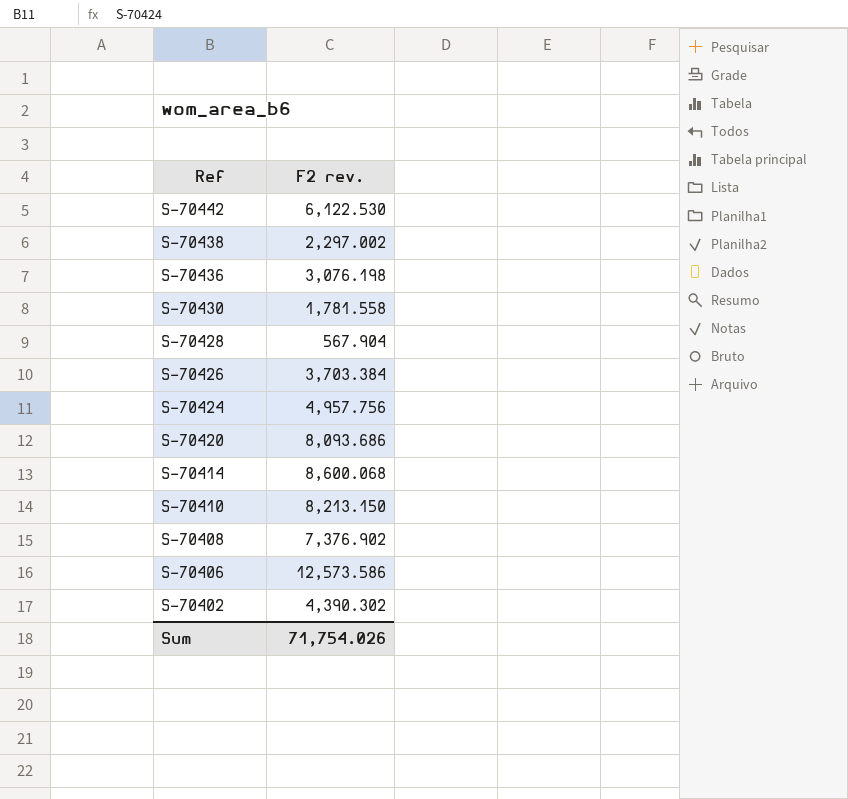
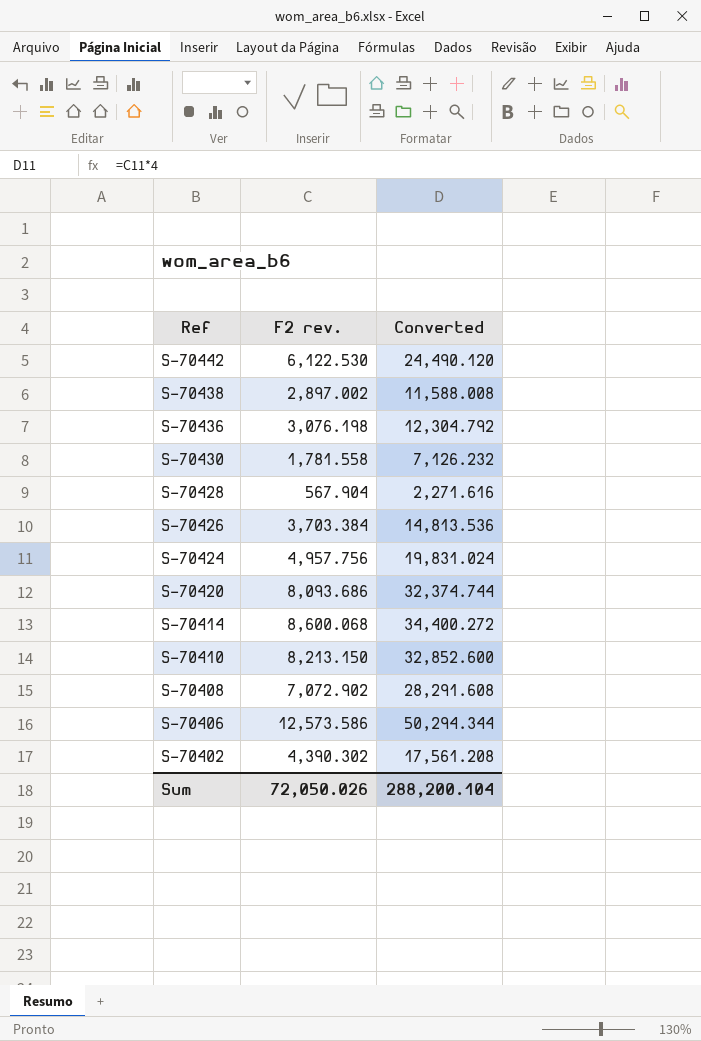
column Converted | formula: none -> [F2 rev.] * 4
S-70438 | F2 rev.: 2,297.002 -> 2,897.002
S-70408 | F2 rev.: 7,376.902 -> 7,072.902
Sum | F2 rev.: 71,754.026 -> 72,050.026

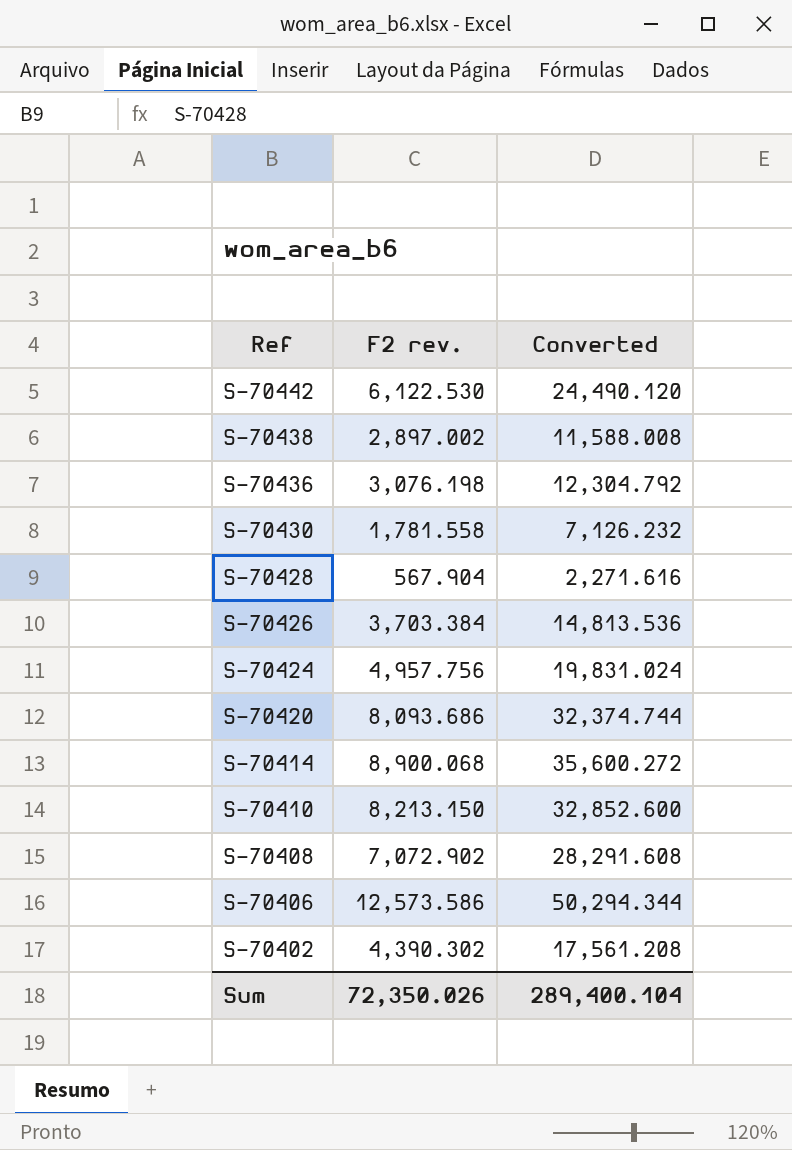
S-70414 | F2 rev.: 8,600.068 -> 8,900.068
S-70414 | Converted: 34,400.272 -> 35,600.272
Sum | F2 rev.: 72,050.026 -> 72,350.026
Sum | Converted: 288,200.104 -> 289,400.104

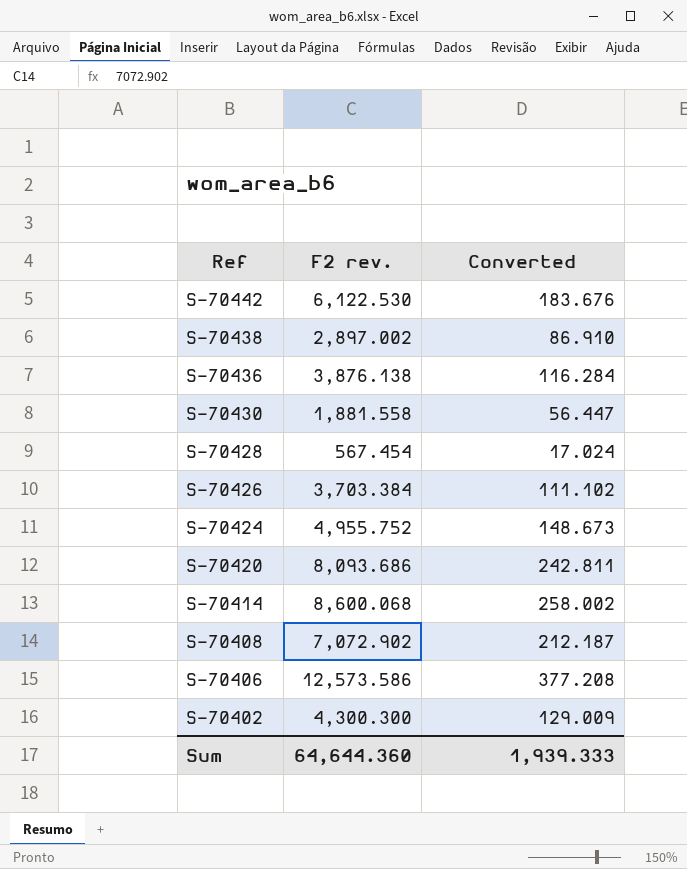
column Converted | formula: [F2 rev.] * 4 -> [F2 rev.] * 0.03
row S-70410: 8,213.150 | 32,852.600 -> none
S-70436 | F2 rev.: 3,076.198 -> 3,876.138
S-70430 | F2 rev.: 1,781.558 -> 1,881.558
S-70428 | F2 rev.: 567.904 -> 567.454
S-70424 | F2 rev.: 4,957.756 -> 4,955.752
S-70414 | F2 rev.: 8,900.068 -> 8,600.068
S-70402 | F2 rev.: 4,390.302 -> 4,300.300
Sum | F2 rev.: 72,350.026 -> 64,644.360
Sum | Converted: 289,400.104 -> 1,939.333

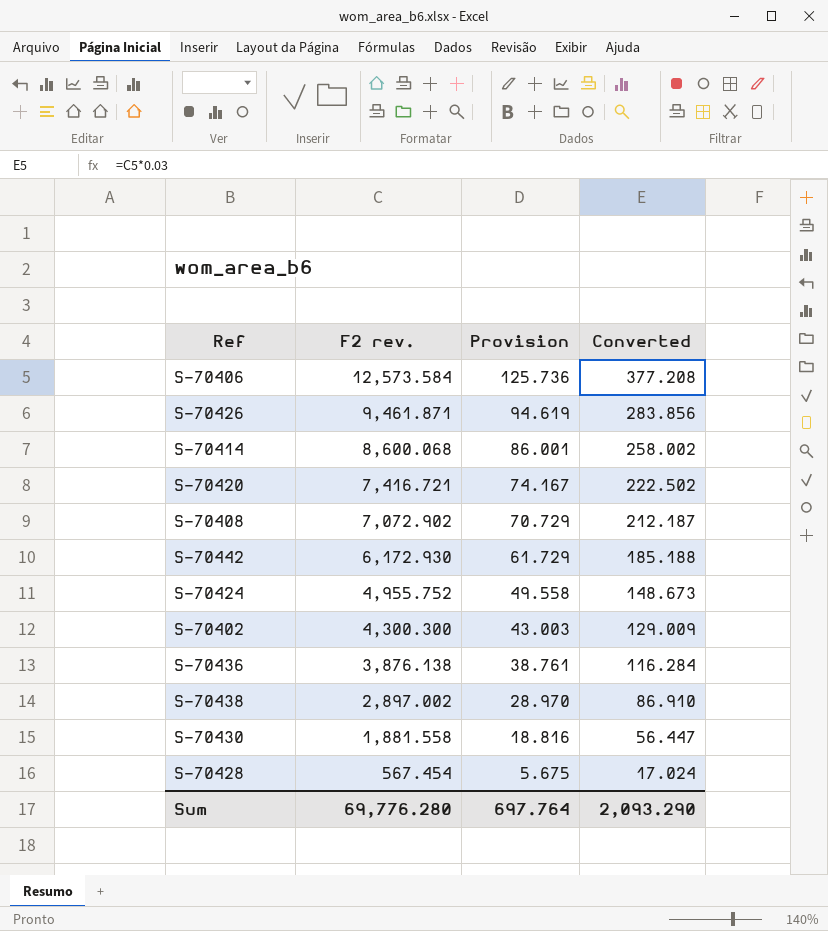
row order: Ref descending -> F2 rev. descending
column Provision | formula: none -> [F2 rev.] * 0.01
S-70406 | F2 rev.: 12,573.586 -> 12,573.584
S-70426 | F2 rev.: 3,703.384 -> 9,461.871
S-70426 | Converted: 111.102 -> 283.856
S-70420 | F2 rev.: 8,093.686 -> 7,416.721
S-70420 | Converted: 242.811 -> 222.502
S-70442 | F2 rev.: 6,122.530 -> 6,172.930
S-70442 | Converted: 183.676 -> 185.188
Sum | F2 rev.: 64,644.360 -> 69,776.280
Sum | Converted: 1,939.333 -> 2,093.290

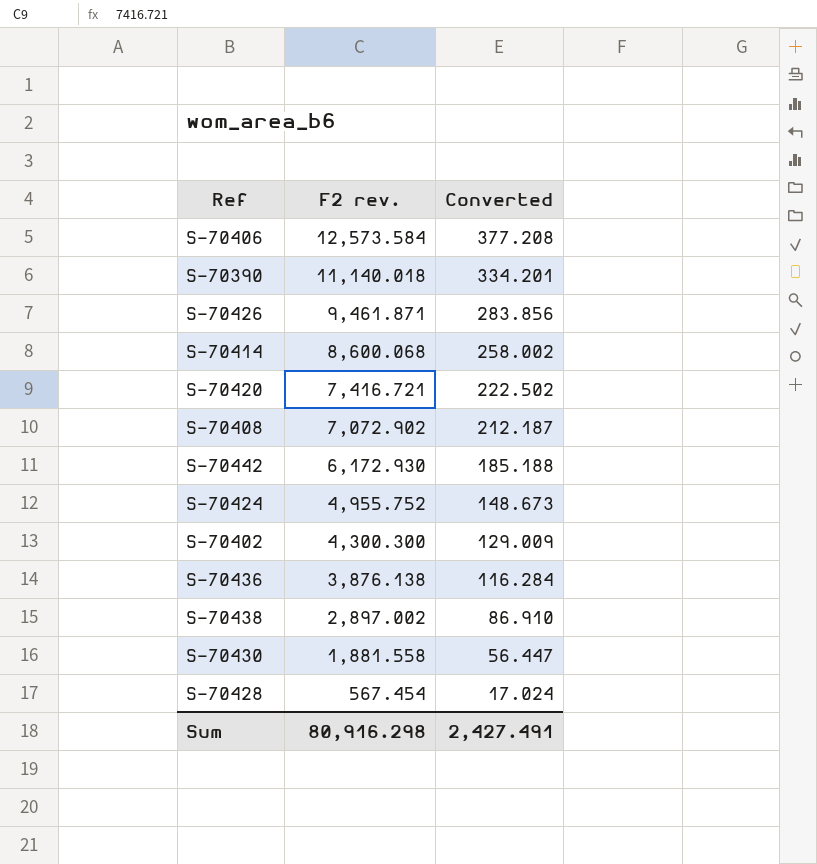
column Provision | formula: [F2 rev.] * 0.01 -> none
row S-70390: none -> 11,140.018 | 334.201
Sum | F2 rev.: 69,776.280 -> 80,916.298
Sum | Converted: 2,093.290 -> 2,427.491

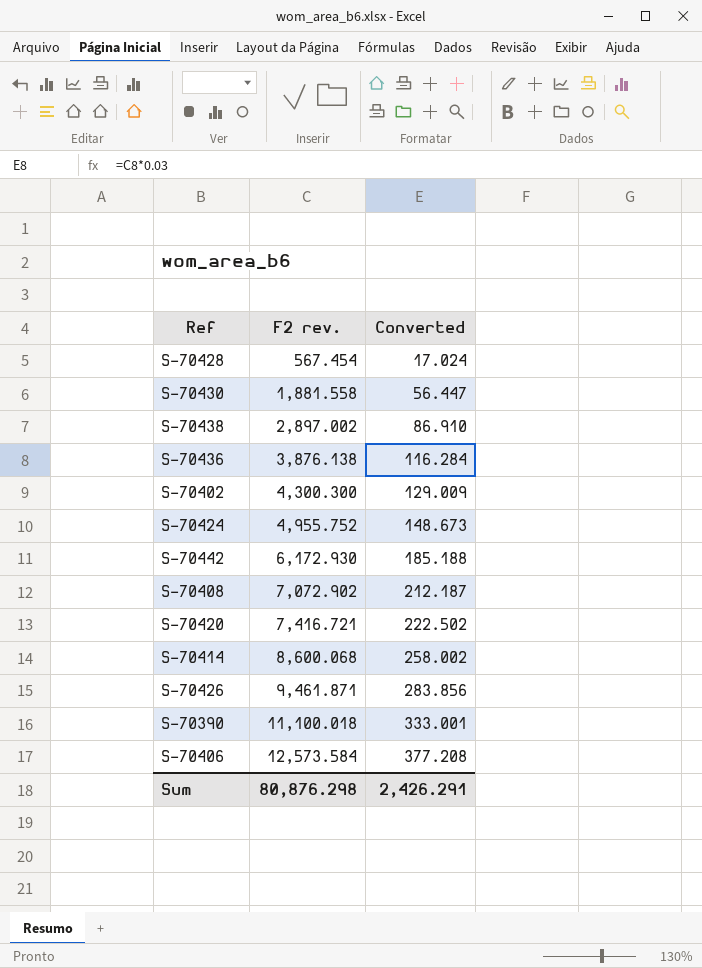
row order: F2 rev. descending -> F2 rev. ascending
S-70390 | F2 rev.: 11,140.018 -> 11,100.018
S-70390 | Converted: 334.201 -> 333.001
Sum | F2 rev.: 80,916.298 -> 80,876.298
Sum | Converted: 2,427.491 -> 2,426.291

